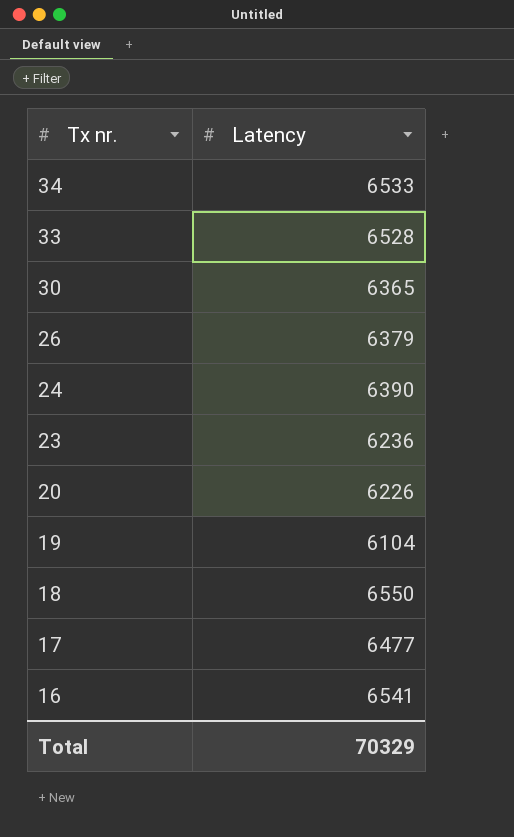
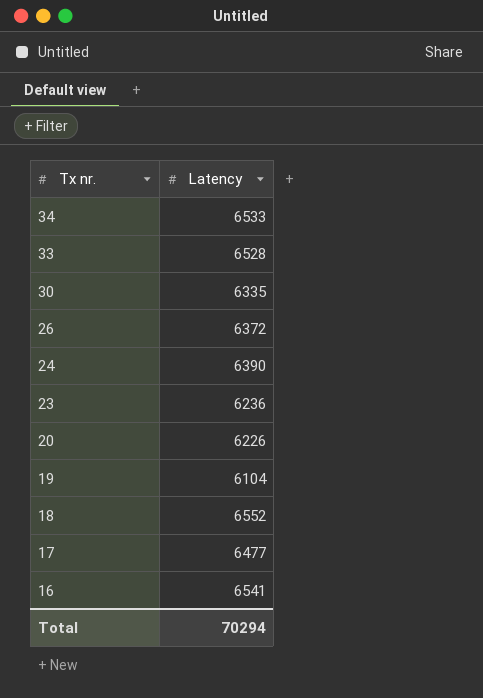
30 | Latency: 6365 -> 6335
26 | Latency: 6379 -> 6372
18 | Latency: 6550 -> 6552
Total | Latency: 70329 -> 70294

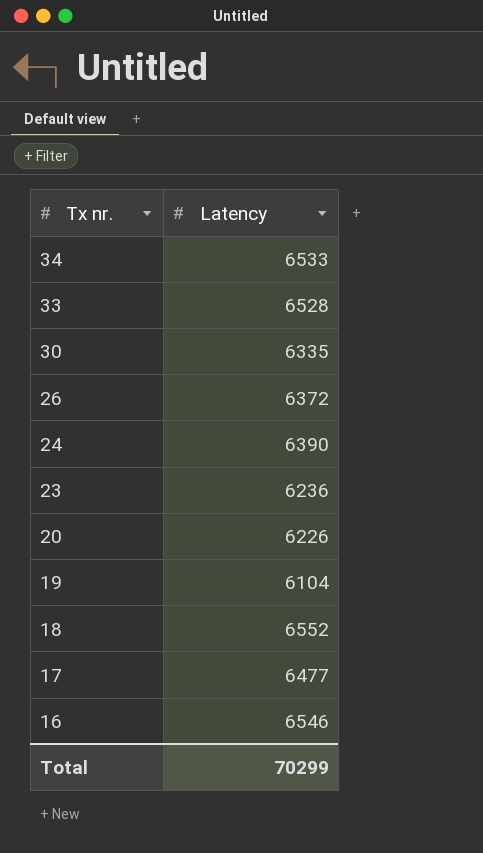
16 | Latency: 6541 -> 6546
Total | Latency: 70294 -> 70299

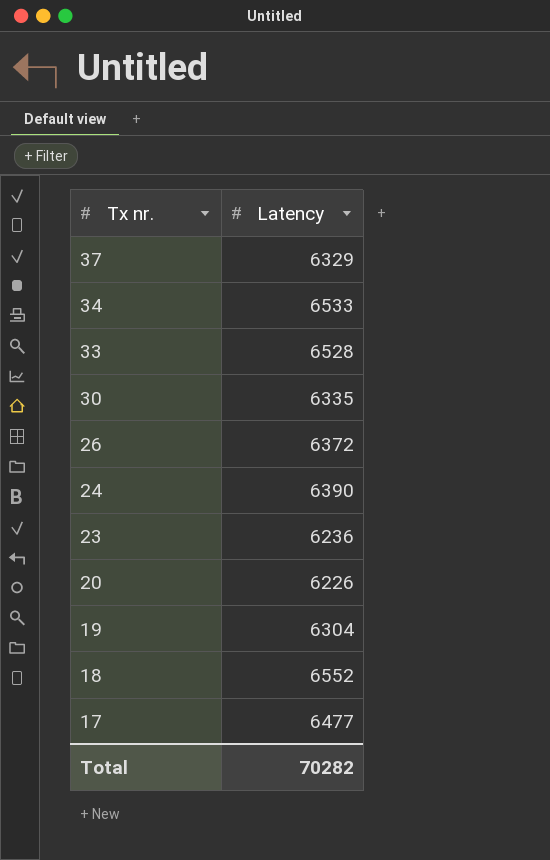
row 16: 6546 -> none
row 37: none -> 6329
19 | Latency: 6104 -> 6304
Total | Latency: 70299 -> 70282

